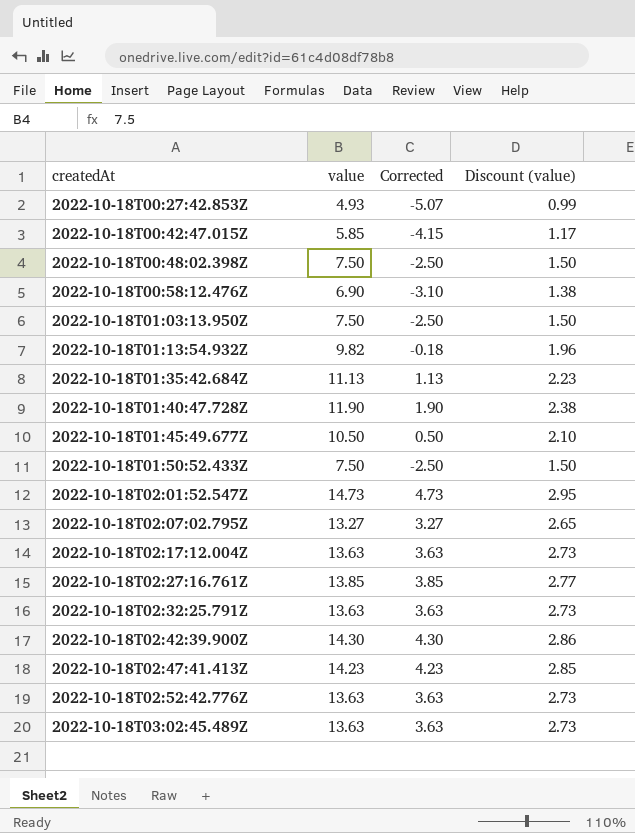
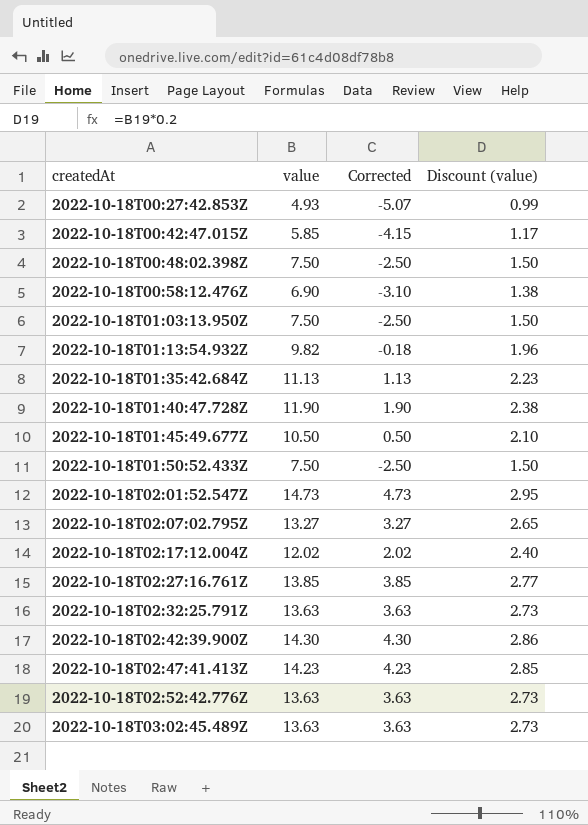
2022-10-18T02:17:12.004Z | value: 13.63 -> 12.02
2022-10-18T02:17:12.004Z | Corrected: 3.63 -> 2.02
2022-10-18T02:17:12.004Z | Discount (value): 2.73 -> 2.40

